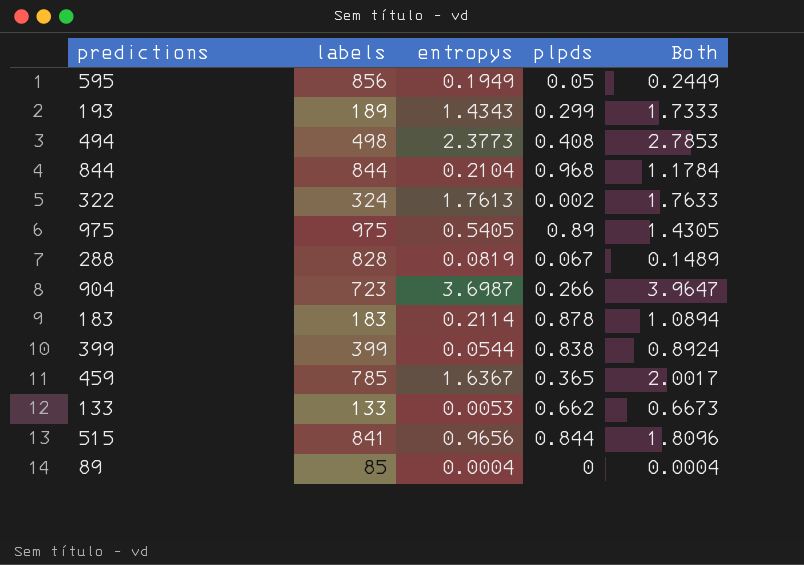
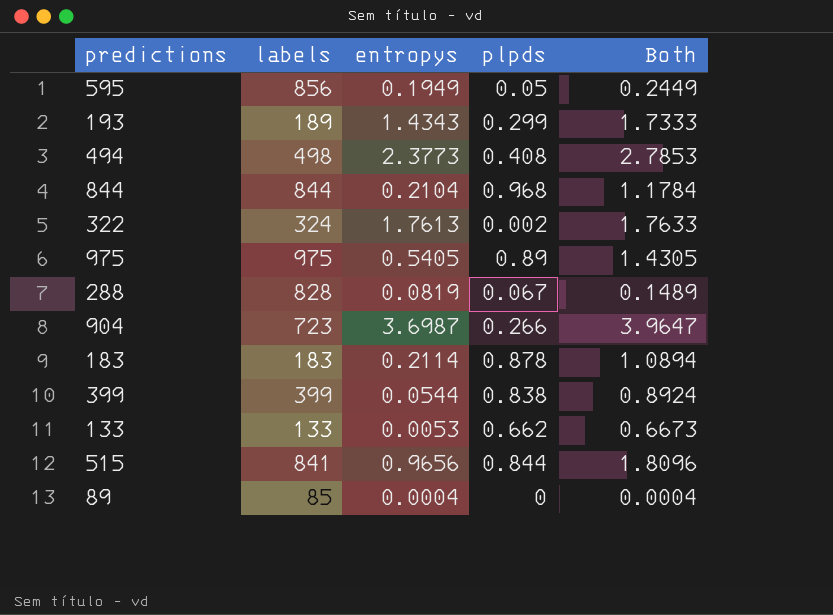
row 459: 785 | 1.6367 | 0.365 | 2.0017 -> none

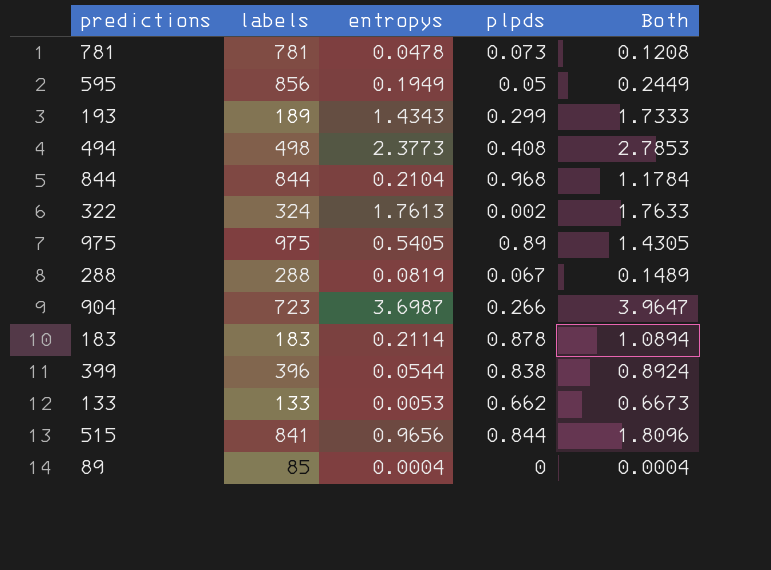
row 781: none -> 781 | 0.0478 | 0.073 | 0.1208
288 | labels: 828 -> 288
399 | labels: 399 -> 396

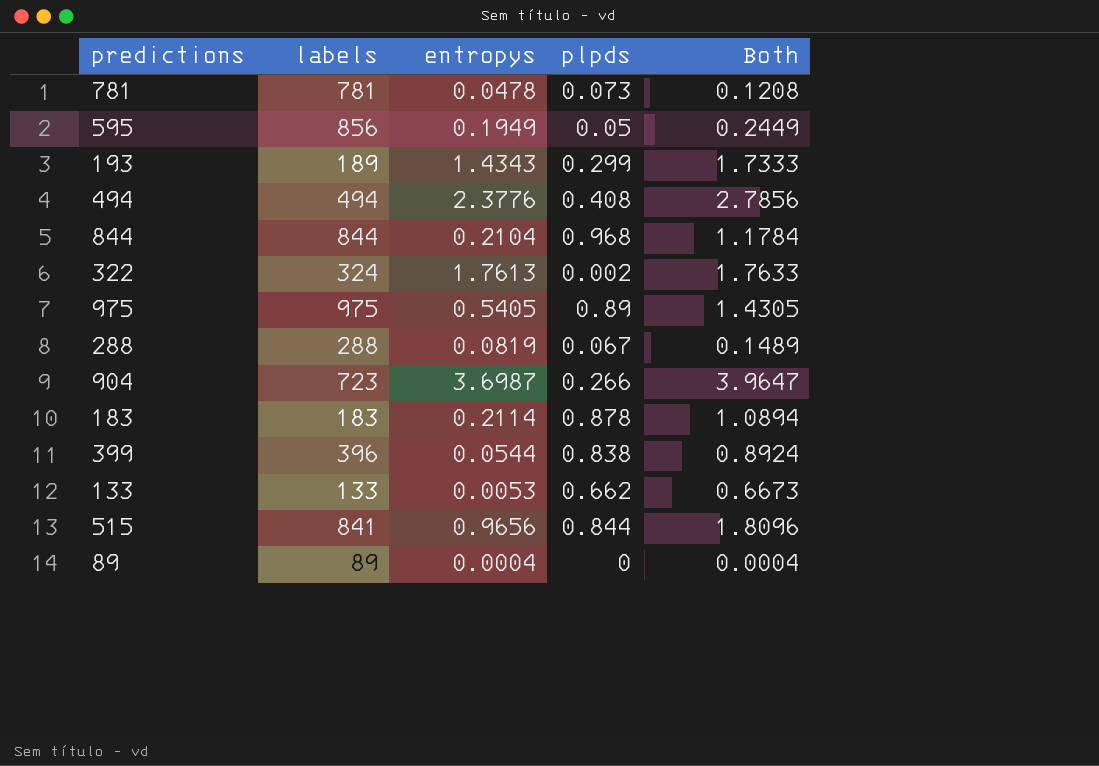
494 | labels: 498 -> 494
494 | entropys: 2.3773 -> 2.3776
494 | Both: 2.7853 -> 2.7856
89 | labels: 85 -> 89

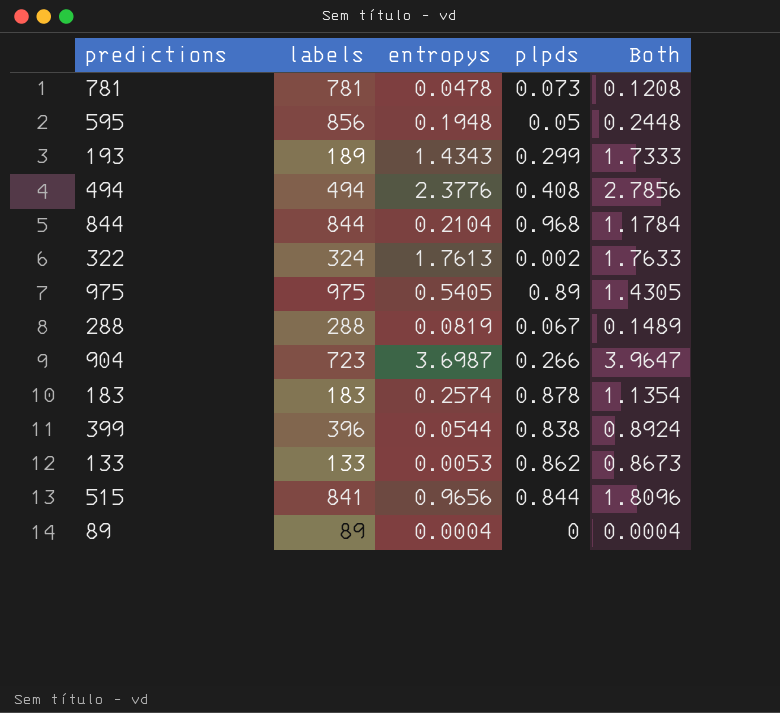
595 | entropys: 0.1949 -> 0.1948
595 | Both: 0.2449 -> 0.2448
183 | entropys: 0.2114 -> 0.2574
183 | Both: 1.0894 -> 1.1354
133 | plpds: 0.662 -> 0.862
133 | Both: 0.6673 -> 0.8673

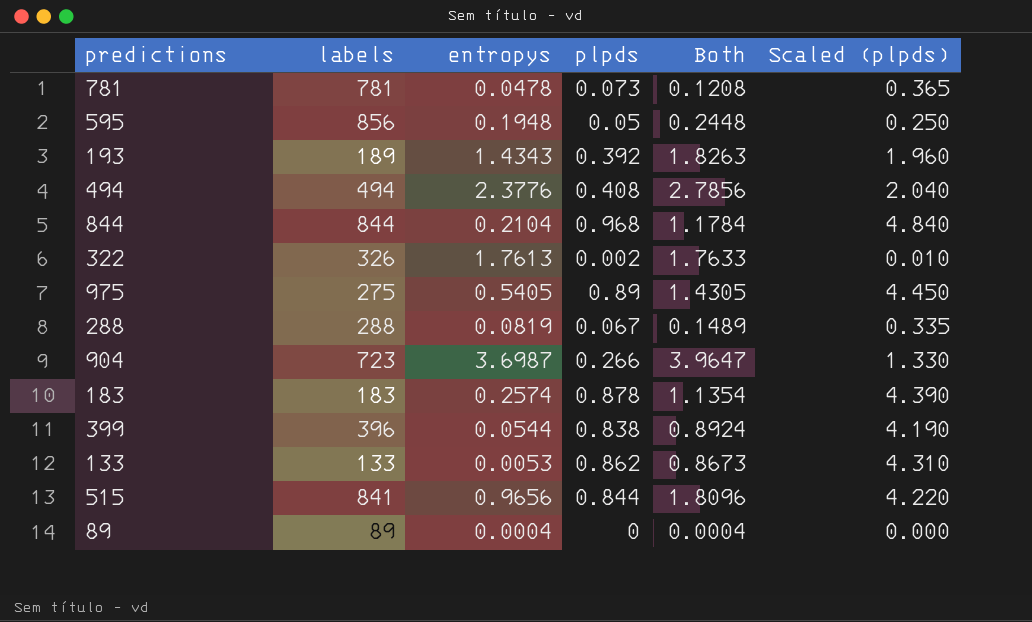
column Scaled (plpds) | formula: none -> [plpds] * 5
193 | plpds: 0.299 -> 0.392
193 | Both: 1.7333 -> 1.8263
322 | labels: 324 -> 326
975 | labels: 975 -> 275

